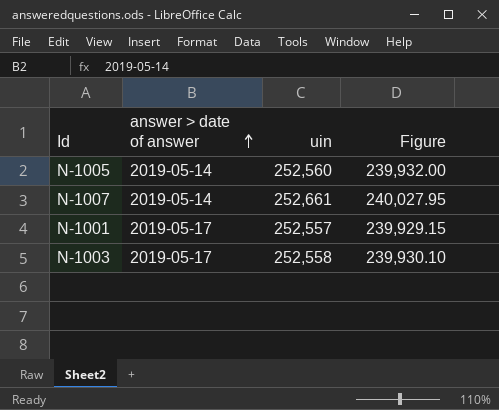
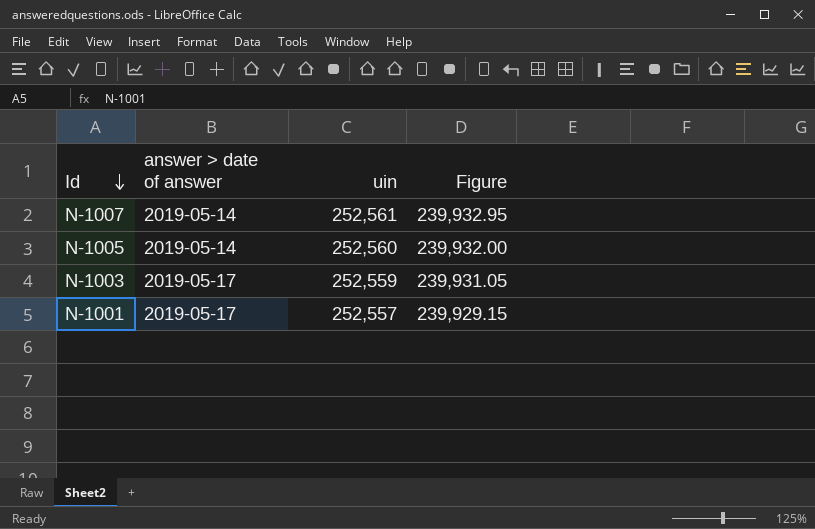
row order: answer > date of answer ascending -> Id descending
N-1007 | uin: 252,661 -> 252,561
N-1007 | Figure: 240,027.95 -> 239,932.95
N-1003 | uin: 252,558 -> 252,559
N-1003 | Figure: 239,930.10 -> 239,931.05

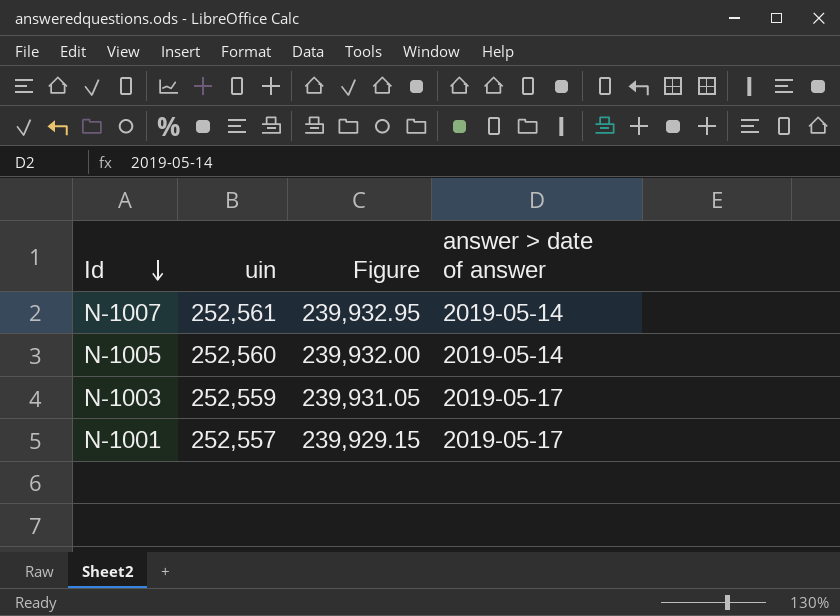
column answer > date of answer | position: 2 -> 4

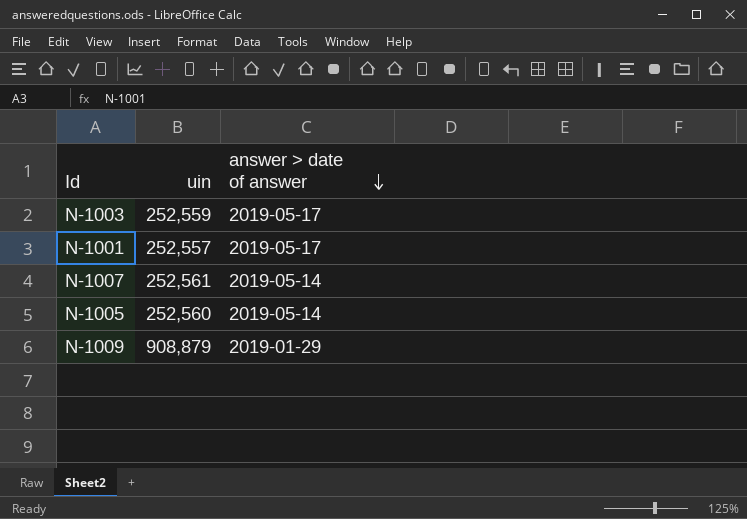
row order: Id descending -> answer > date of answer descending
column Figure | formula: [uin] * 0.95 -> none
row N-1009: none -> 908,879 | 2019-01-29

